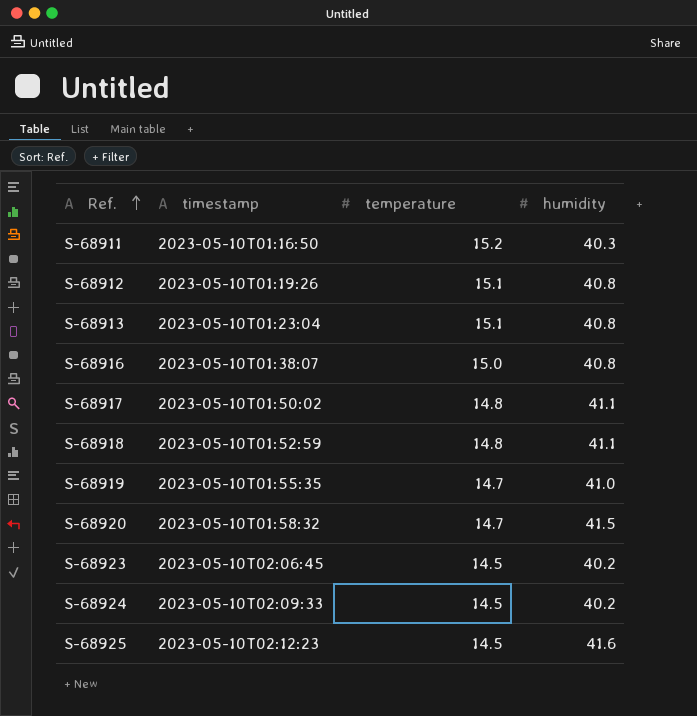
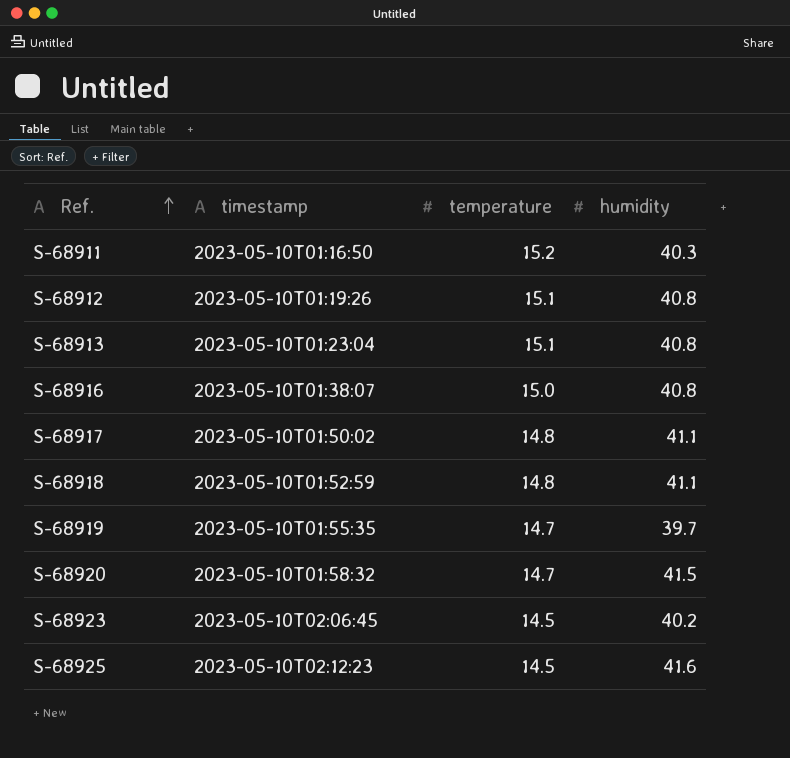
row S-68924: 2023-05-10T02:09:33 | 14.5 | 40.2 -> none
S-68919 | humidity: 41.0 -> 39.7

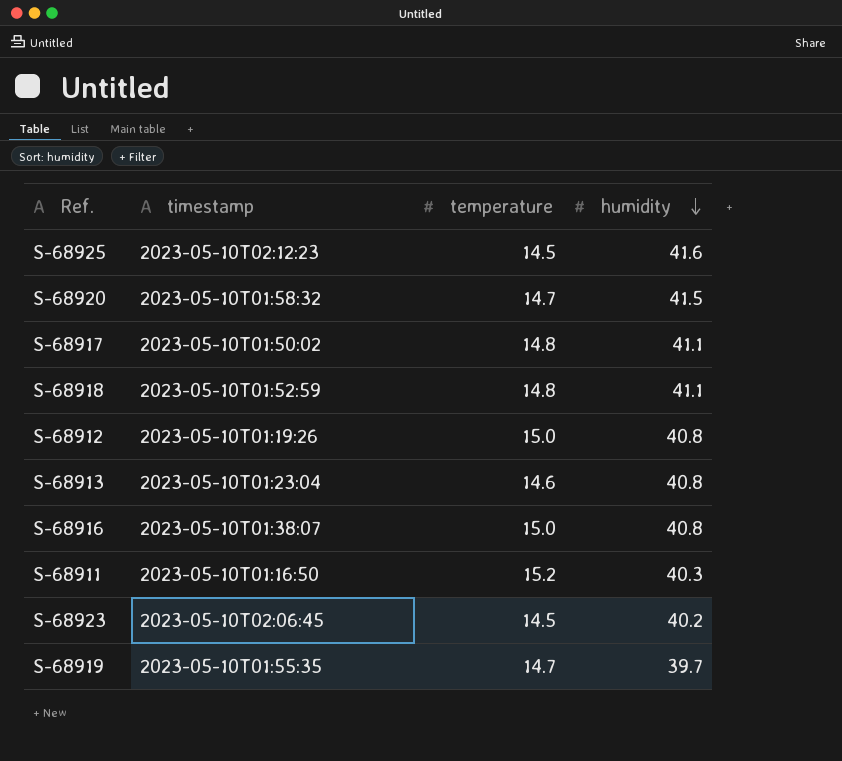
row order: Ref. ascending -> humidity descending
S-68912 | temperature: 15.1 -> 15.0
S-68913 | temperature: 15.1 -> 14.6

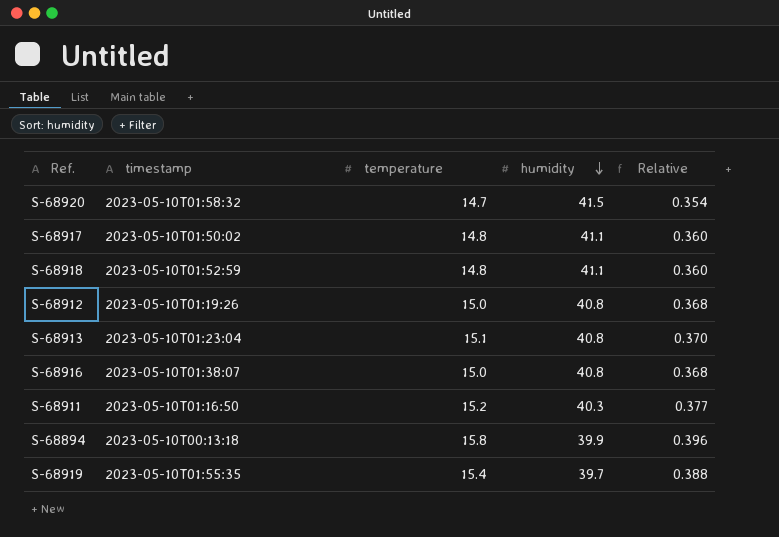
column Relative | formula: none -> [temperature] / [humidity]
row S-68925: 2023-05-10T02:12:23 | 14.5 | 41.6 -> none
row S-68923: 2023-05-10T02:06:45 | 14.5 | 40.2 -> none
S-68913 | temperature: 14.6 -> 15.1
row S-68894: none -> 2023-05-10T00:13:18 | 15.8 | 39.9 | 0.396
S-68919 | temperature: 14.7 -> 15.4

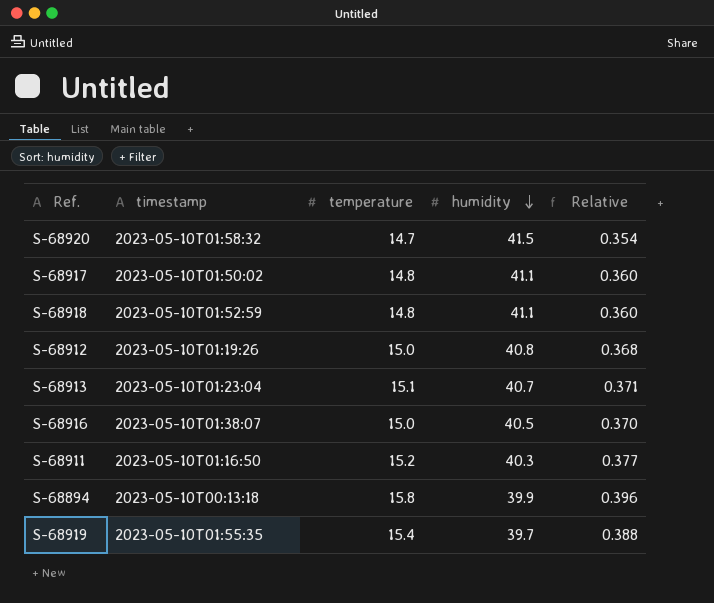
S-68913 | humidity: 40.8 -> 40.7
S-68913 | Relative: 0.370 -> 0.371
S-68916 | humidity: 40.8 -> 40.5
S-68916 | Relative: 0.368 -> 0.370

